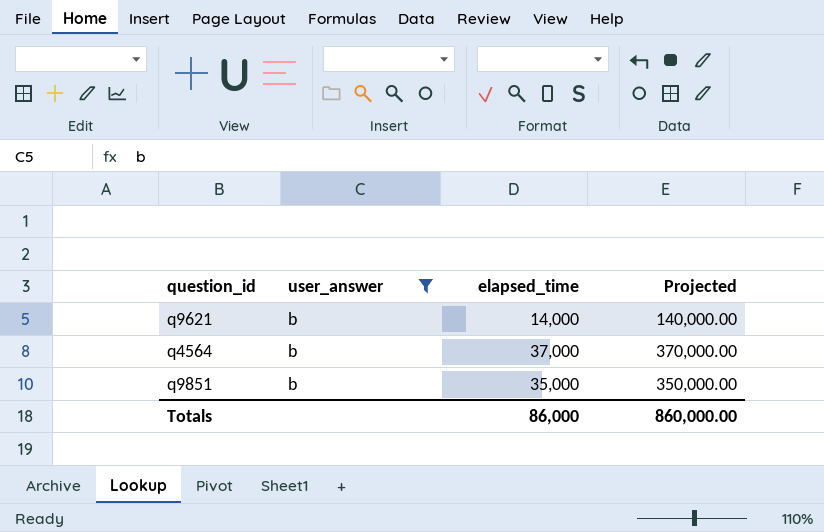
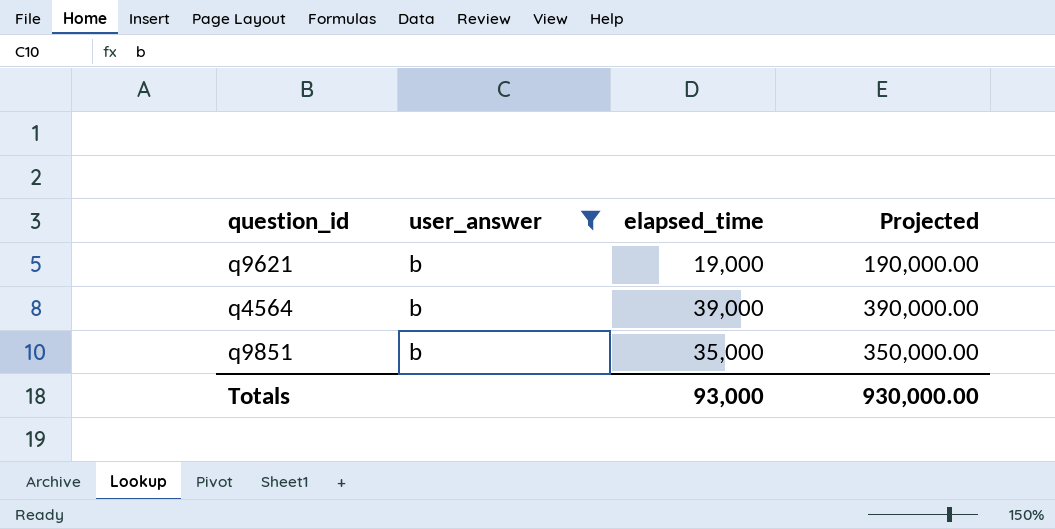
q9621 | elapsed_time: 14,000 -> 19,000
q9621 | Projected: 140,000.00 -> 190,000.00
q4564 | elapsed_time: 37,000 -> 39,000
q4564 | Projected: 370,000.00 -> 390,000.00
Totals | elapsed_time: 86,000 -> 93,000
Totals | Projected: 860,000.00 -> 930,000.00

